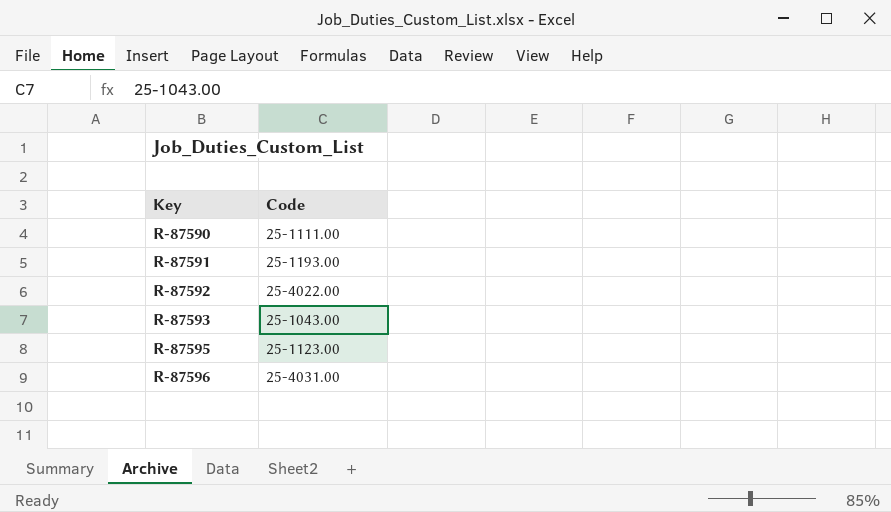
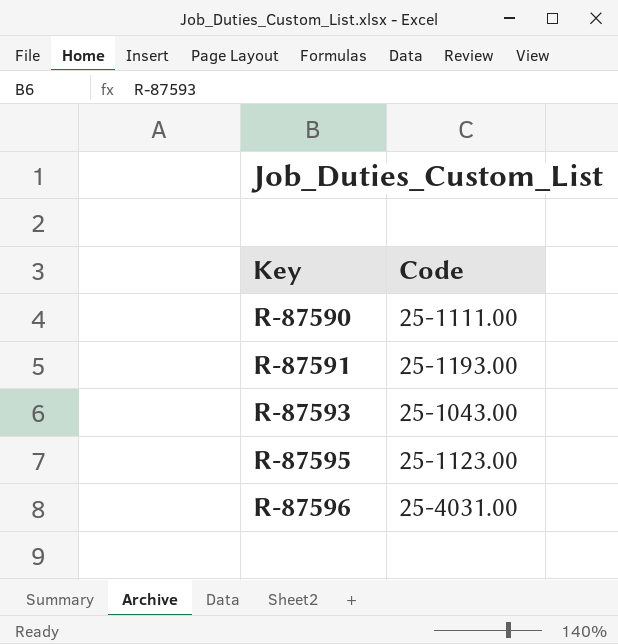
row R-87592: 25-4022.00 -> none

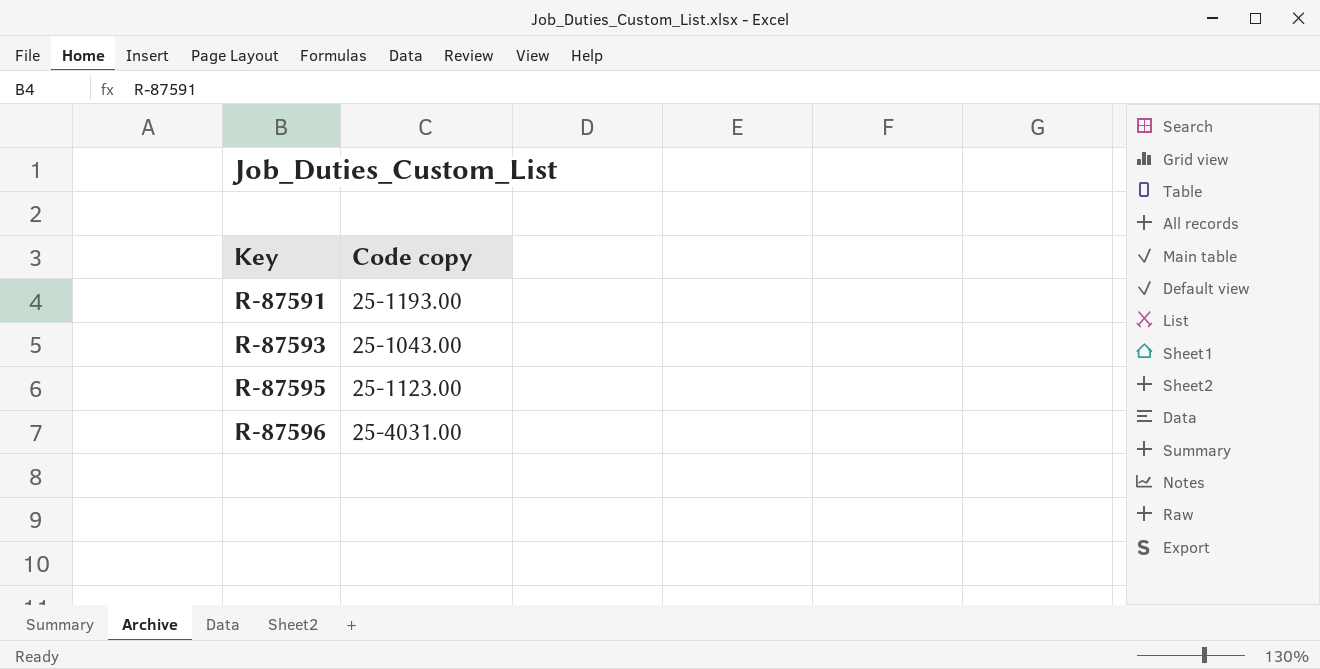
column name: Code -> Code copy
row R-87590: 25-1111.00 -> none

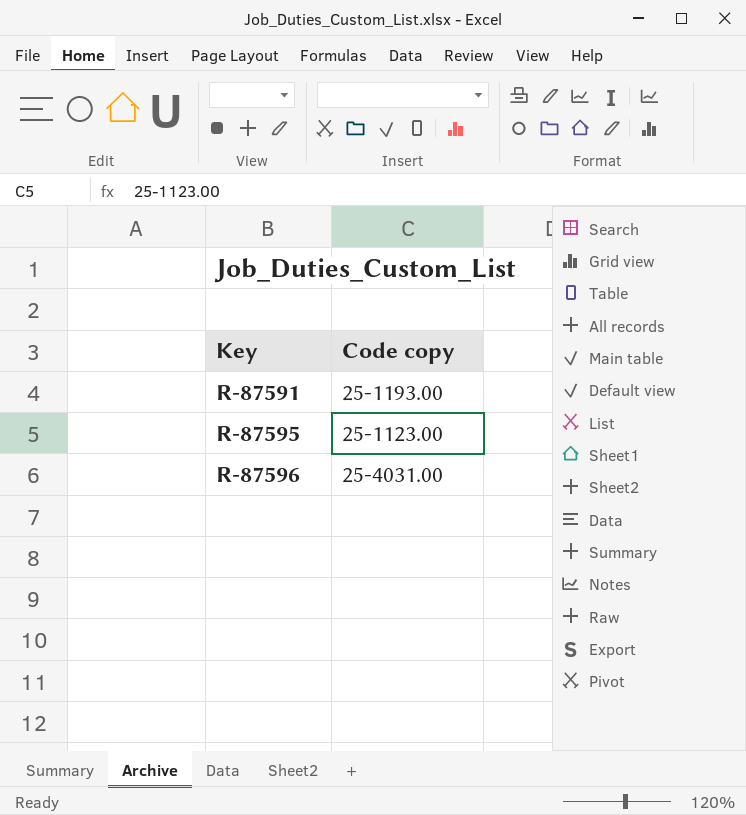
row R-87593: 25-1043.00 -> none

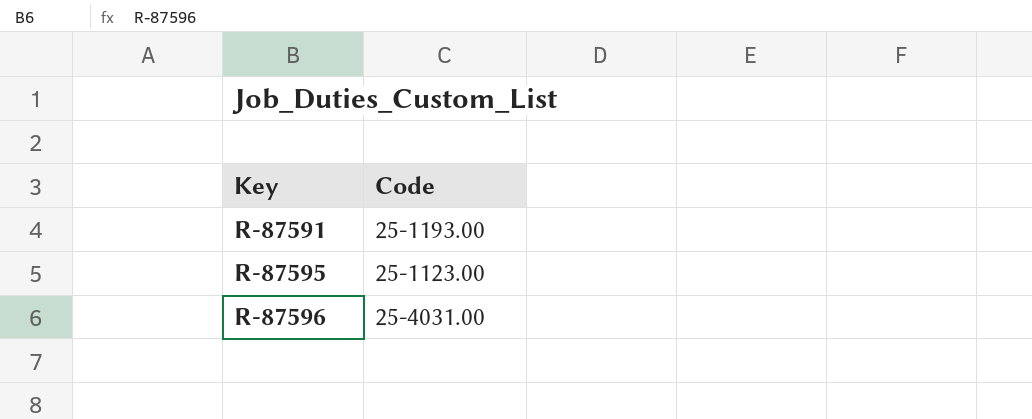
column name: Code copy -> Code

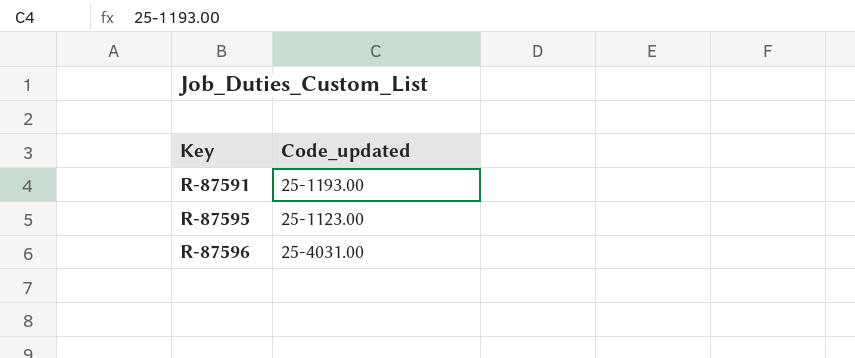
column name: Code -> Code_updated

